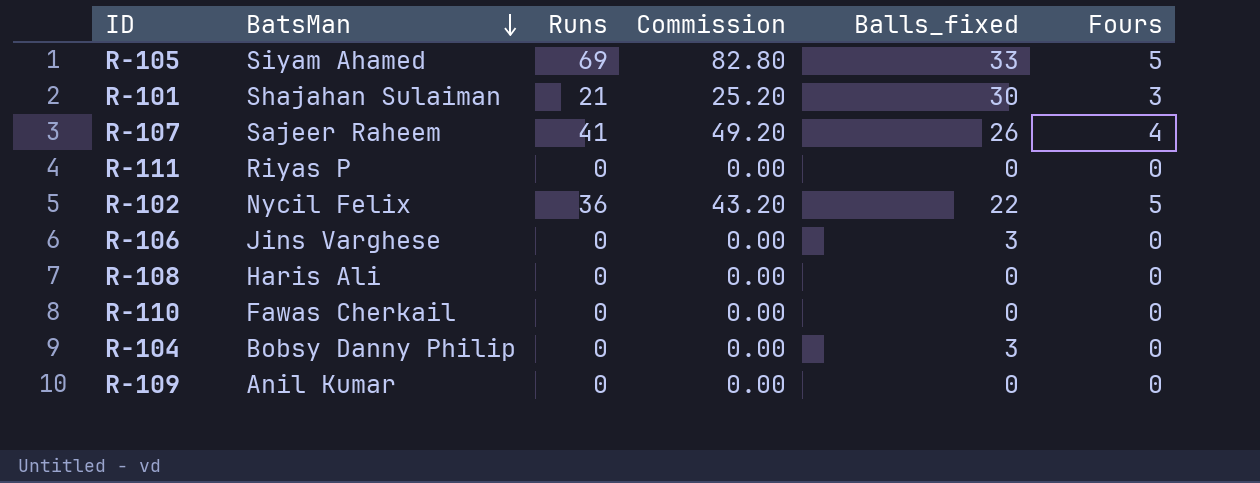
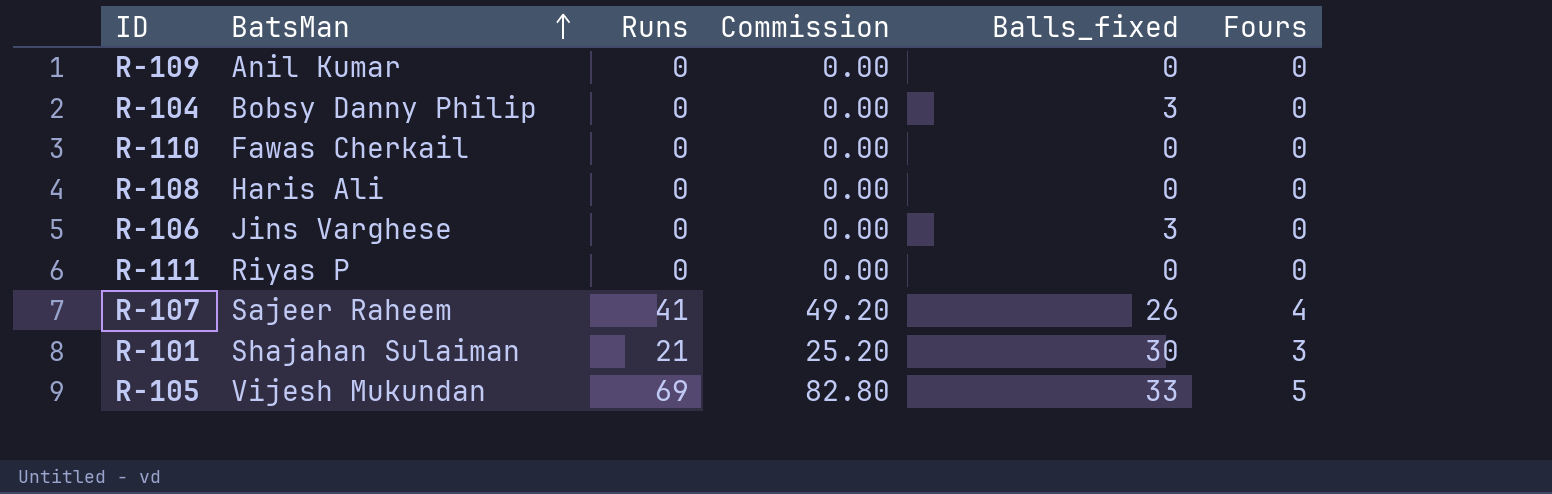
row order: BatsMan descending -> BatsMan ascending
row R-102: Nycil Felix | 36 | 43.20 | 22 | 5 -> none
R-105 | BatsMan: Siyam Ahamed -> Vijesh Mukundan

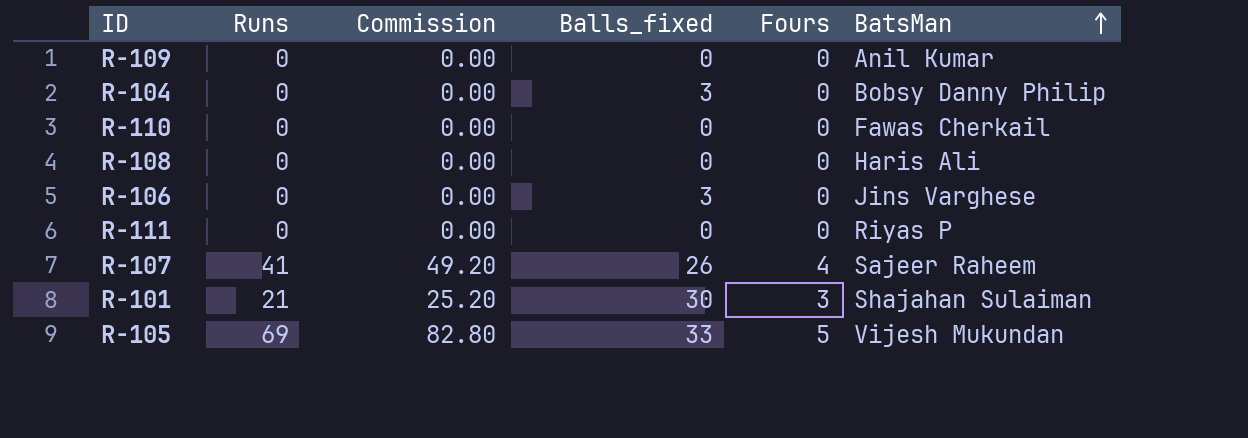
column BatsMan | position: 2 -> 6

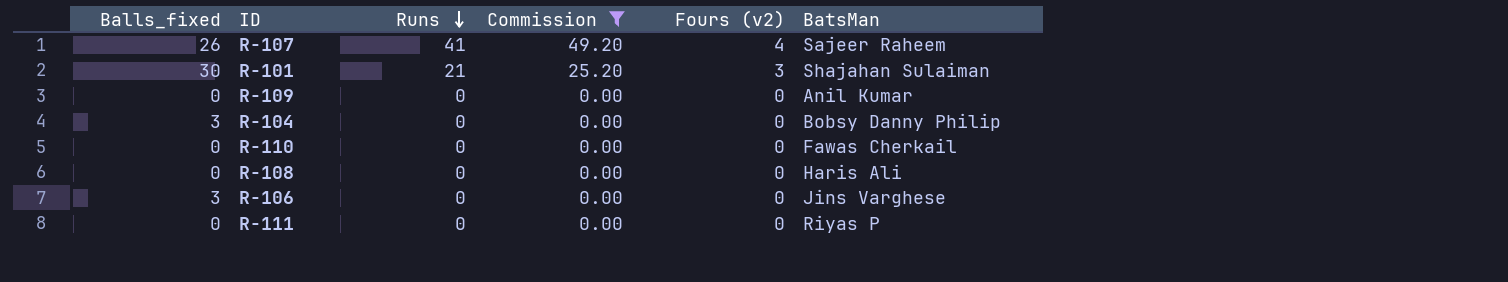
filter: none -> Commission != 82.80
row order: BatsMan ascending -> Runs descending
column Balls_fixed | position: 4 -> 1
column name: Fours -> Fours (v2)

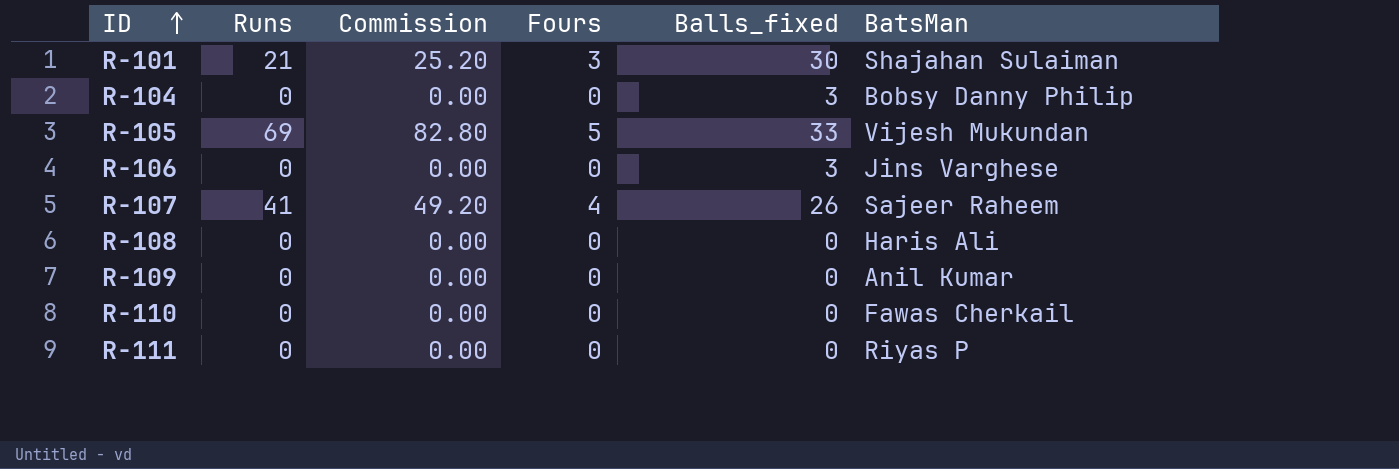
filter: Commission != 82.80 -> none
row order: Runs descending -> ID ascending
column name: Fours (v2) -> Fours
column Balls_fixed | position: 1 -> 5

